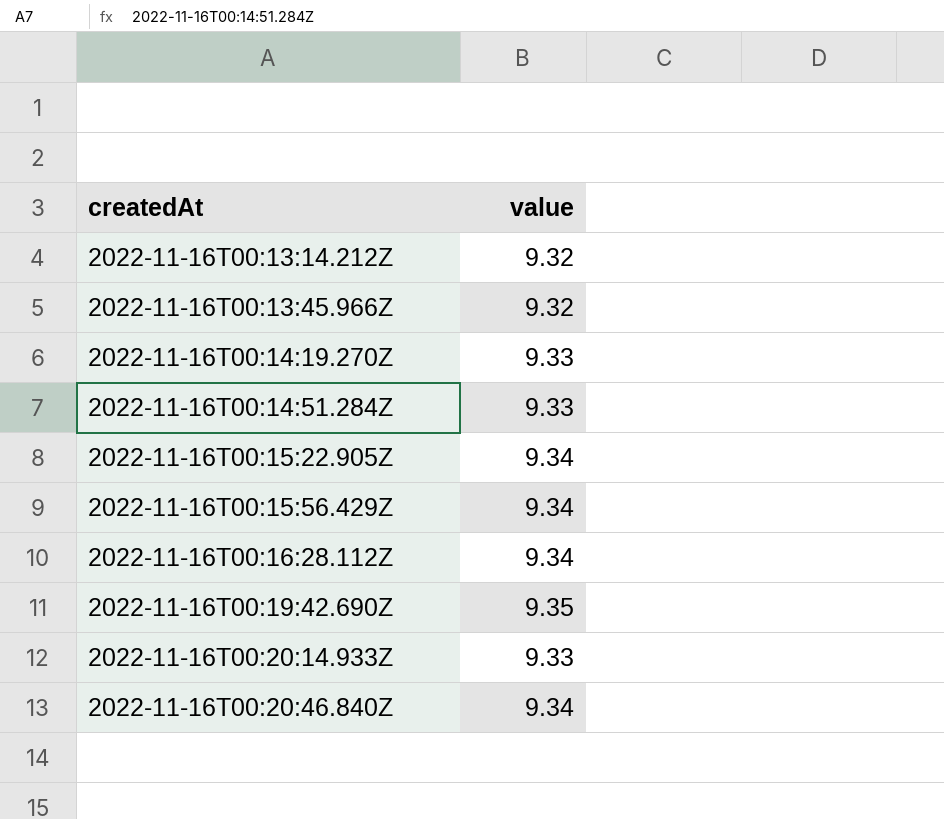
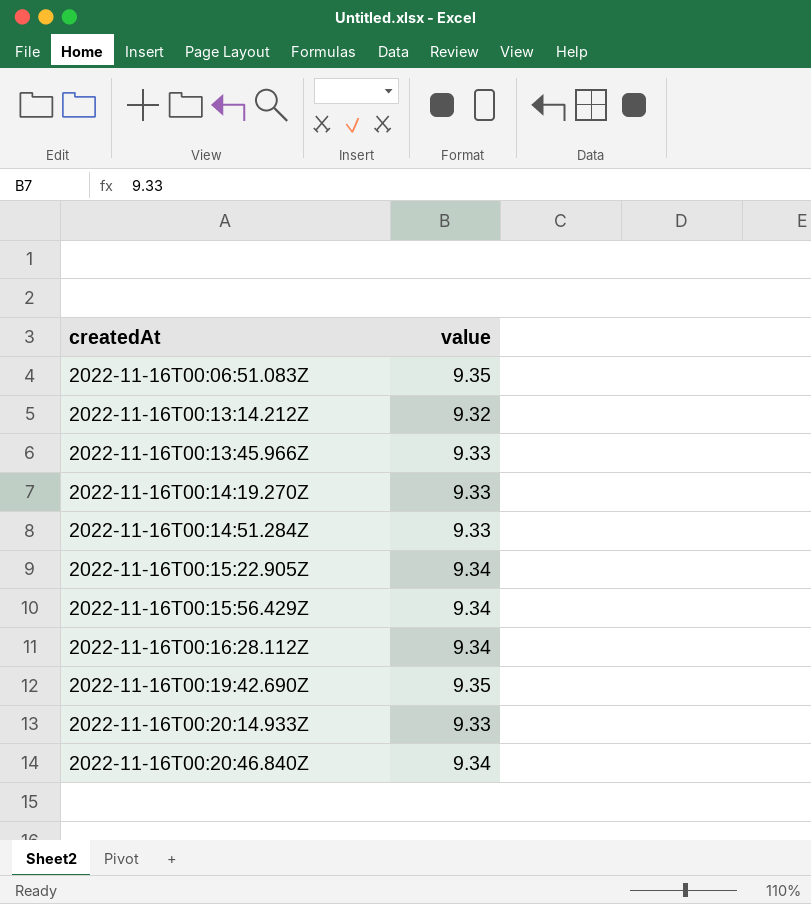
row 2022-11-16T00:06:51.083Z: none -> 9.35
2022-11-16T00:13:45.966Z | value: 9.32 -> 9.33

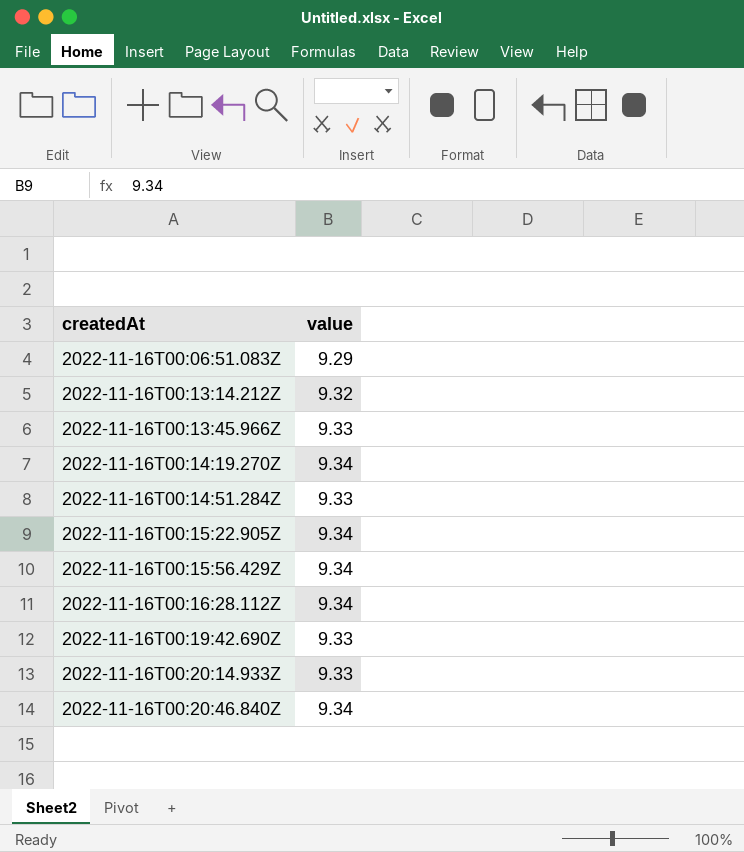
2022-11-16T00:06:51.083Z | value: 9.35 -> 9.29
2022-11-16T00:14:19.270Z | value: 9.33 -> 9.34
2022-11-16T00:19:42.690Z | value: 9.35 -> 9.33

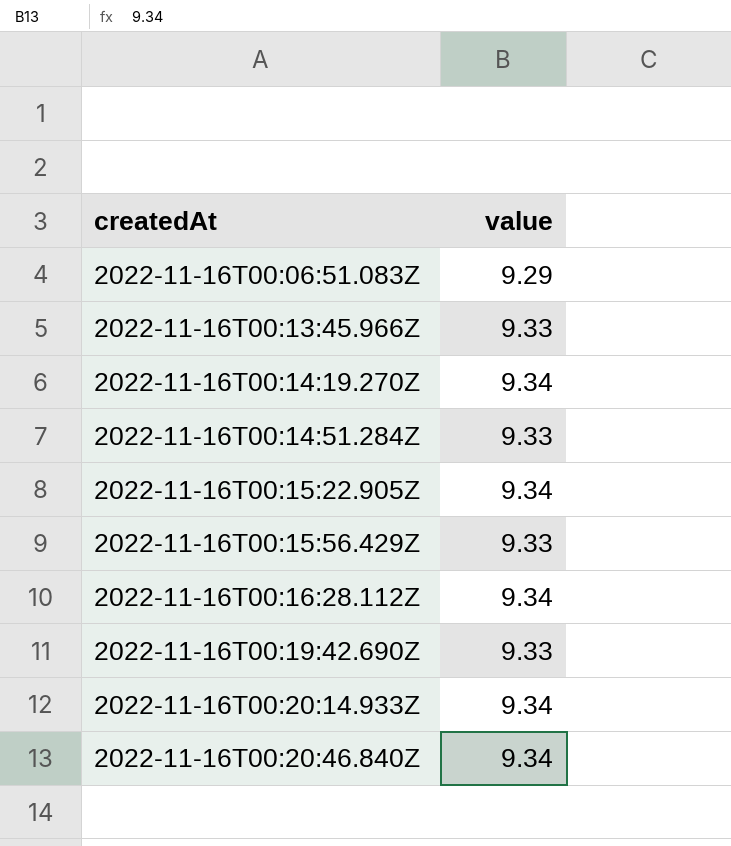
row 2022-11-16T00:13:14.212Z: 9.32 -> none
2022-11-16T00:15:56.429Z | value: 9.34 -> 9.33
2022-11-16T00:20:14.933Z | value: 9.33 -> 9.34

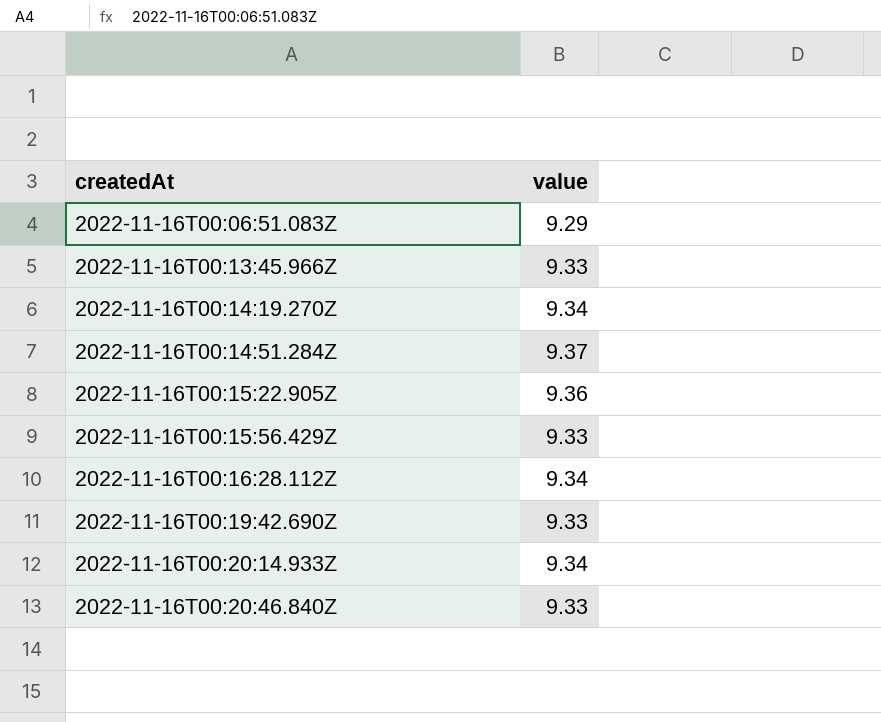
2022-11-16T00:14:51.284Z | value: 9.33 -> 9.37
2022-11-16T00:15:22.905Z | value: 9.34 -> 9.36
2022-11-16T00:20:46.840Z | value: 9.34 -> 9.33

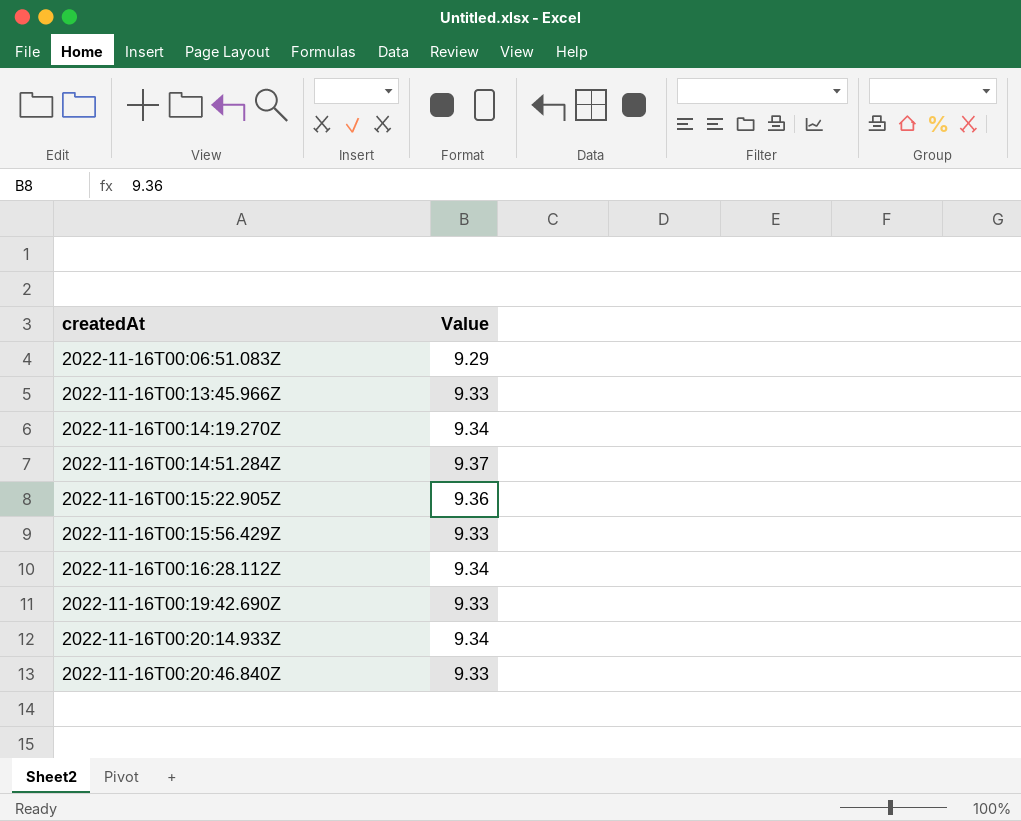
column name: value -> Value

